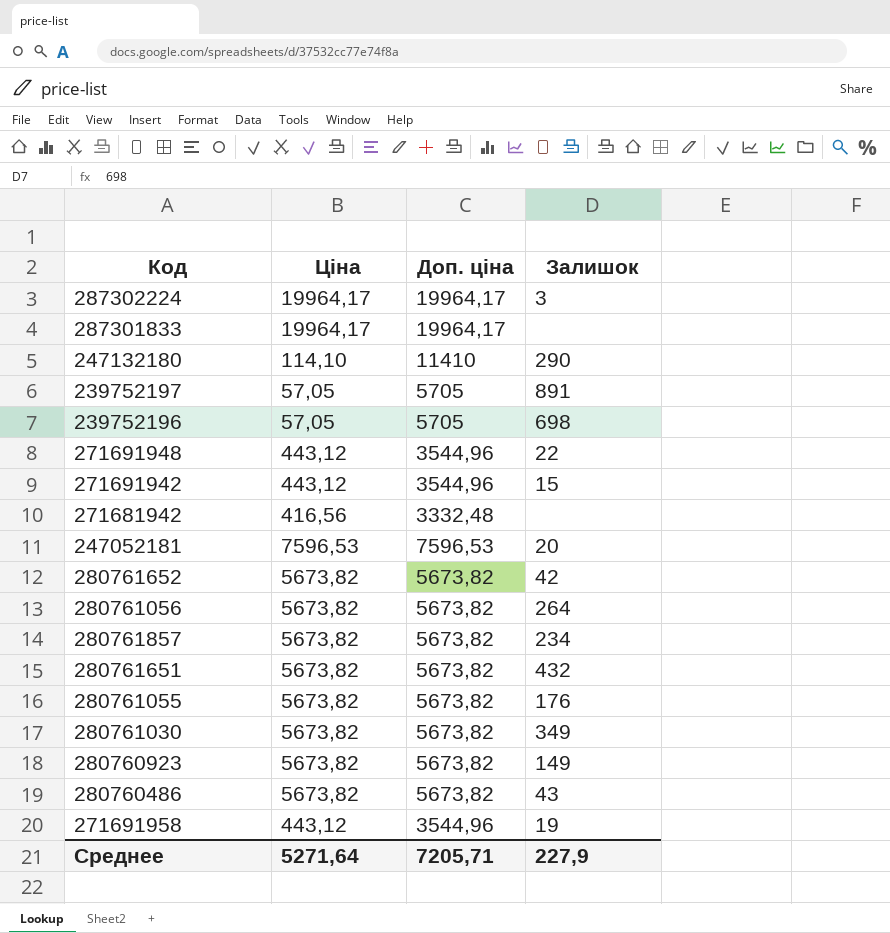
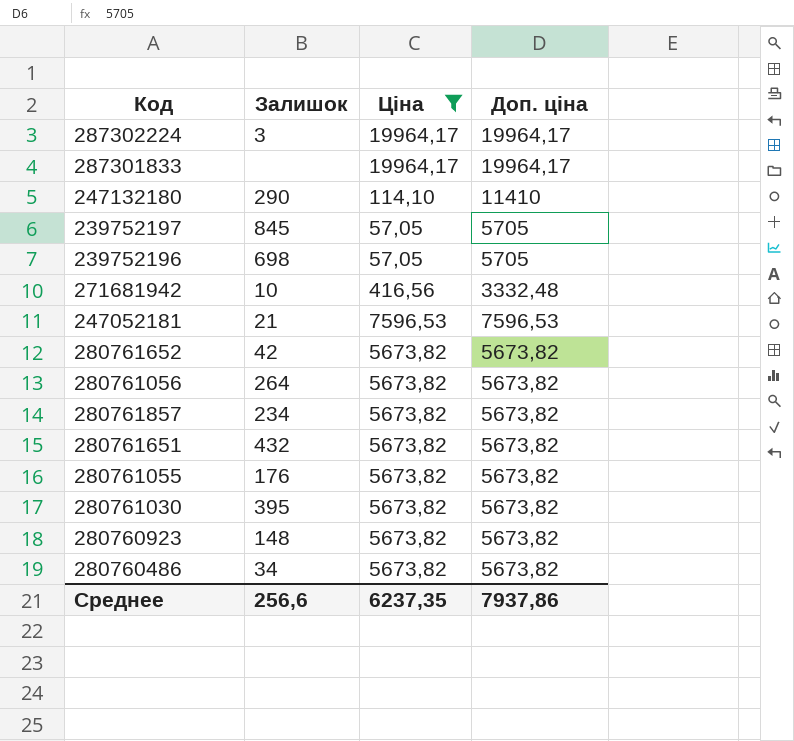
filter: none -> Ціна != 443,12
column Залишок | position: 4 -> 2
239752197 | Залишок: 891 -> 845
271681942 | Залишок: none -> 10
247052181 | Залишок: 20 -> 21
280761030 | Залишок: 349 -> 395
280760923 | Залишок: 149 -> 148
280760486 | Залишок: 43 -> 34
Среднее | Залишок: 227,9 -> 256,6
Среднее | Ціна: 5271,64 -> 6237,35
Среднее | Доп. ціна: 7205,71 -> 7937,86

